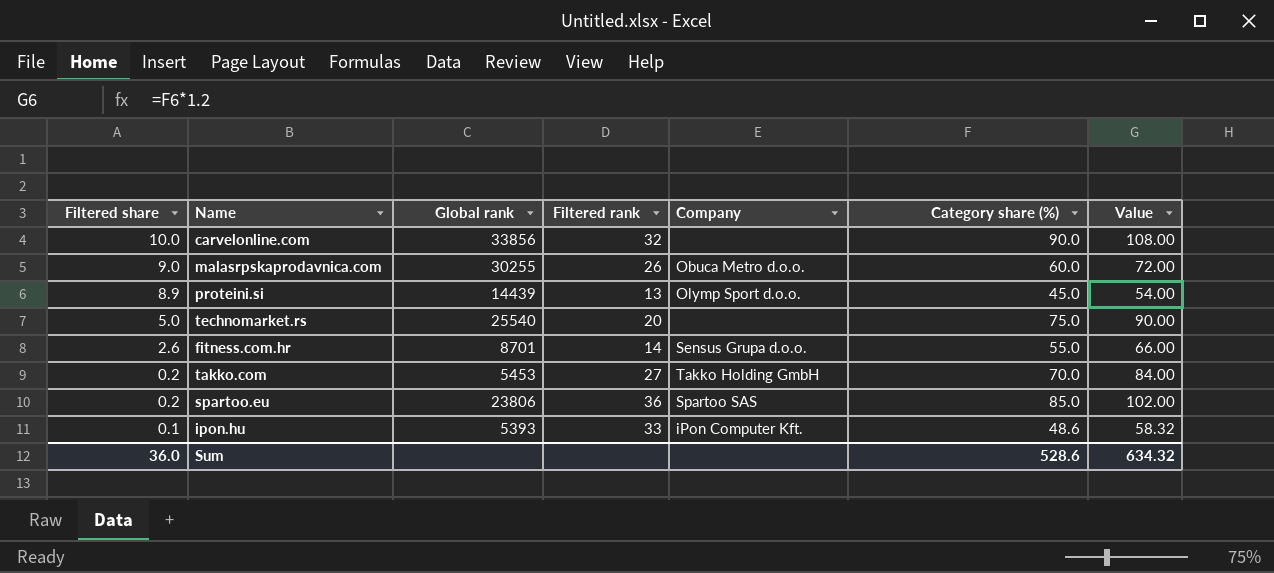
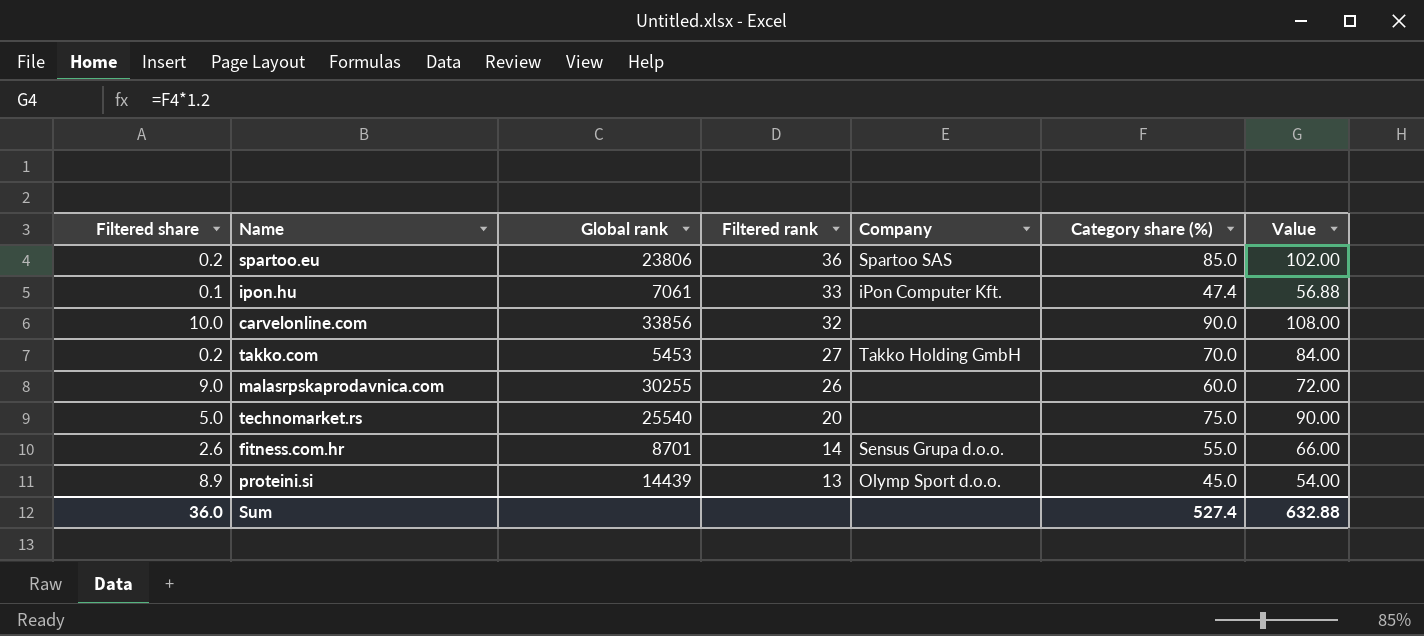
row order: Filtered share descending -> Filtered rank descending
ipon.hu | Global rank: 5393 -> 7061
ipon.hu | Category share (%): 48.6 -> 47.4
ipon.hu | Value: 58.32 -> 56.88
malasrpskaprodavnica.com | Company: Obuca Metro d.o.o. -> none
Sum | Category share (%): 528.6 -> 527.4
Sum | Value: 634.32 -> 632.88

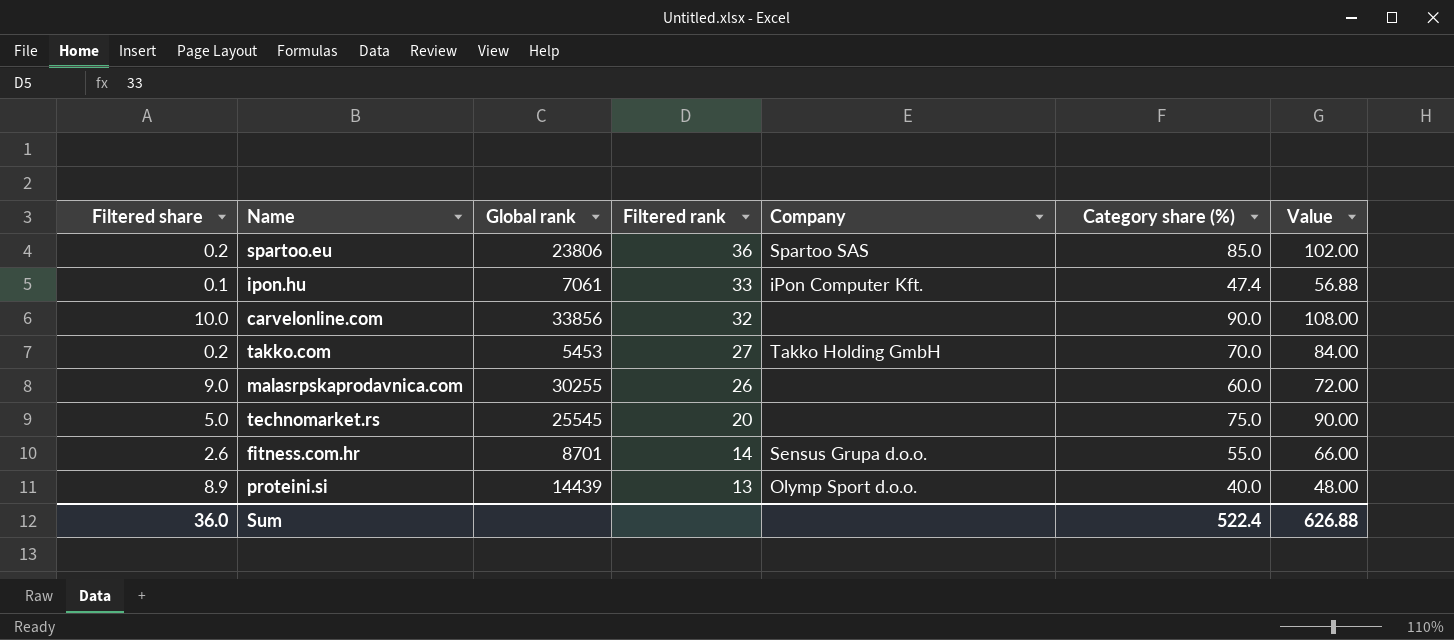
technomarket.rs | Global rank: 25540 -> 25545
proteini.si | Category share (%): 45.0 -> 40.0
proteini.si | Value: 54.00 -> 48.00
Sum | Category share (%): 527.4 -> 522.4
Sum | Value: 632.88 -> 626.88

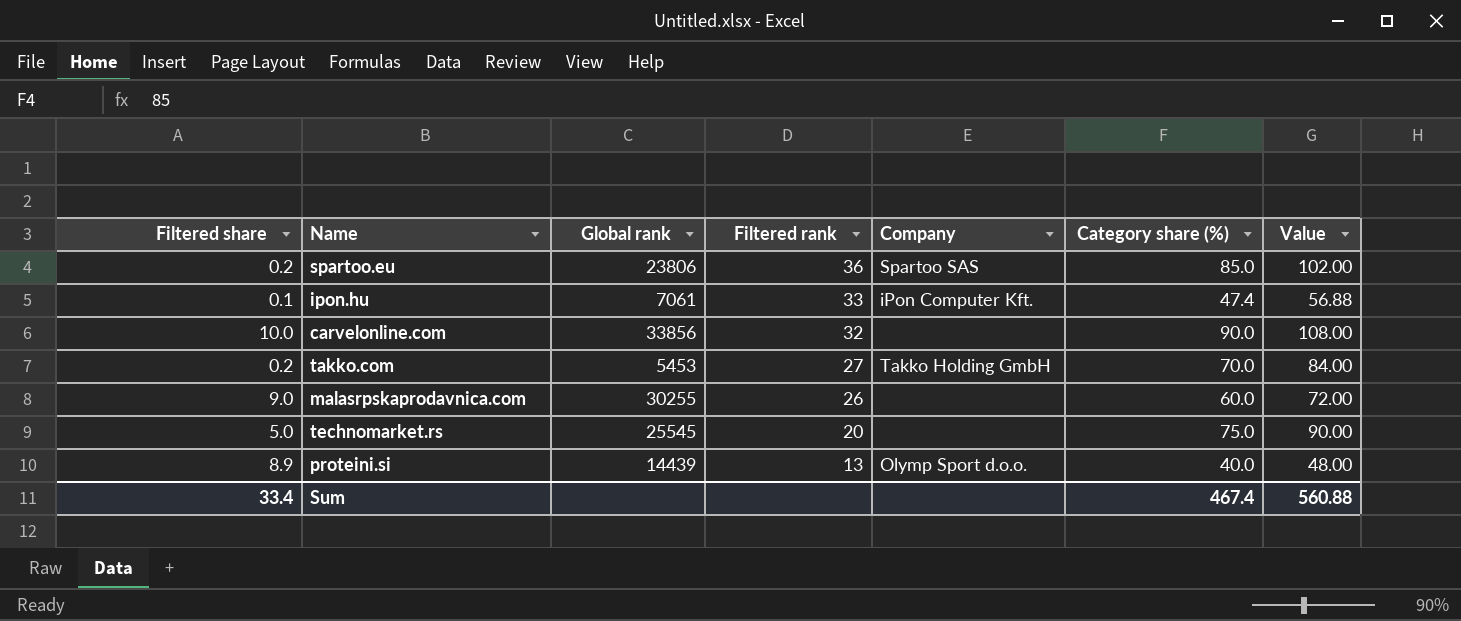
row fitness.com.hr: 2.6 | 8701 | 14 | Sensus Grupa d.o.o. | 55.0 | 66.00 -> none
Sum | Filtered share: 36.0 -> 33.4
Sum | Category share (%): 522.4 -> 467.4
Sum | Value: 626.88 -> 560.88

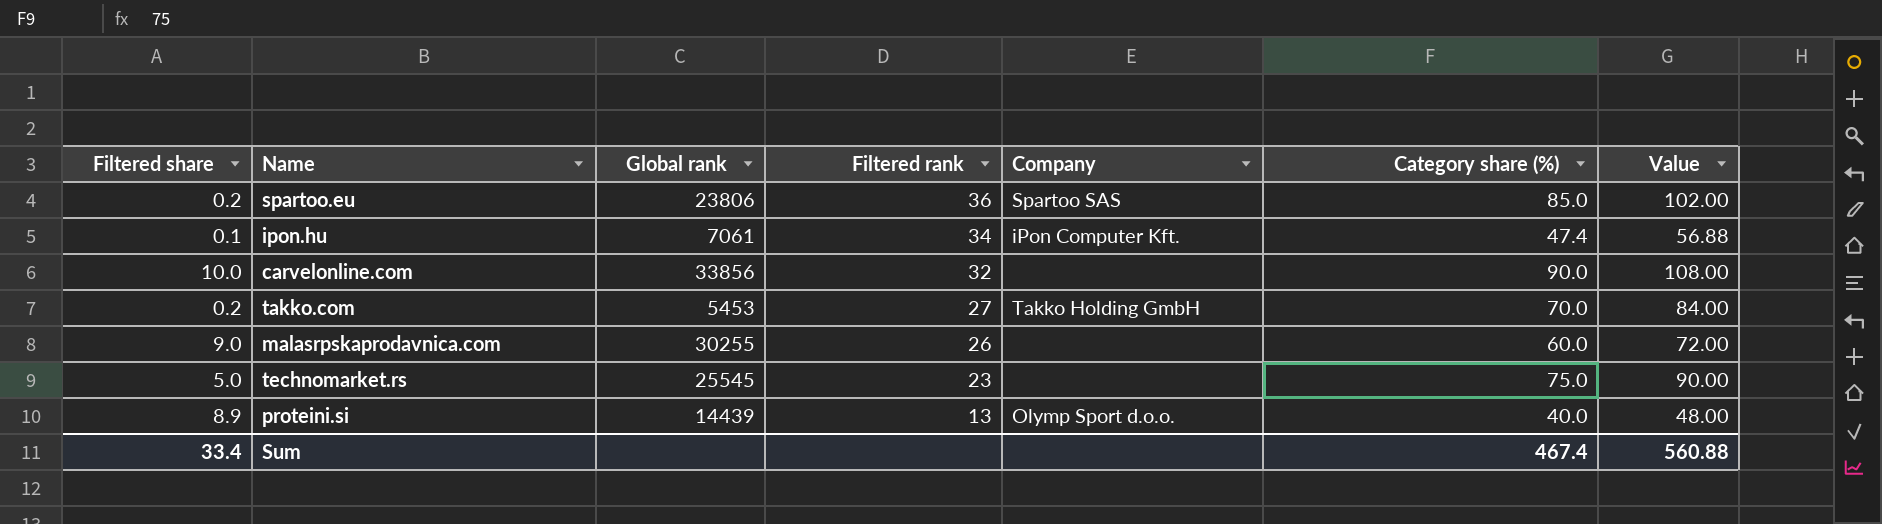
ipon.hu | Filtered rank: 33 -> 34
technomarket.rs | Filtered rank: 20 -> 23

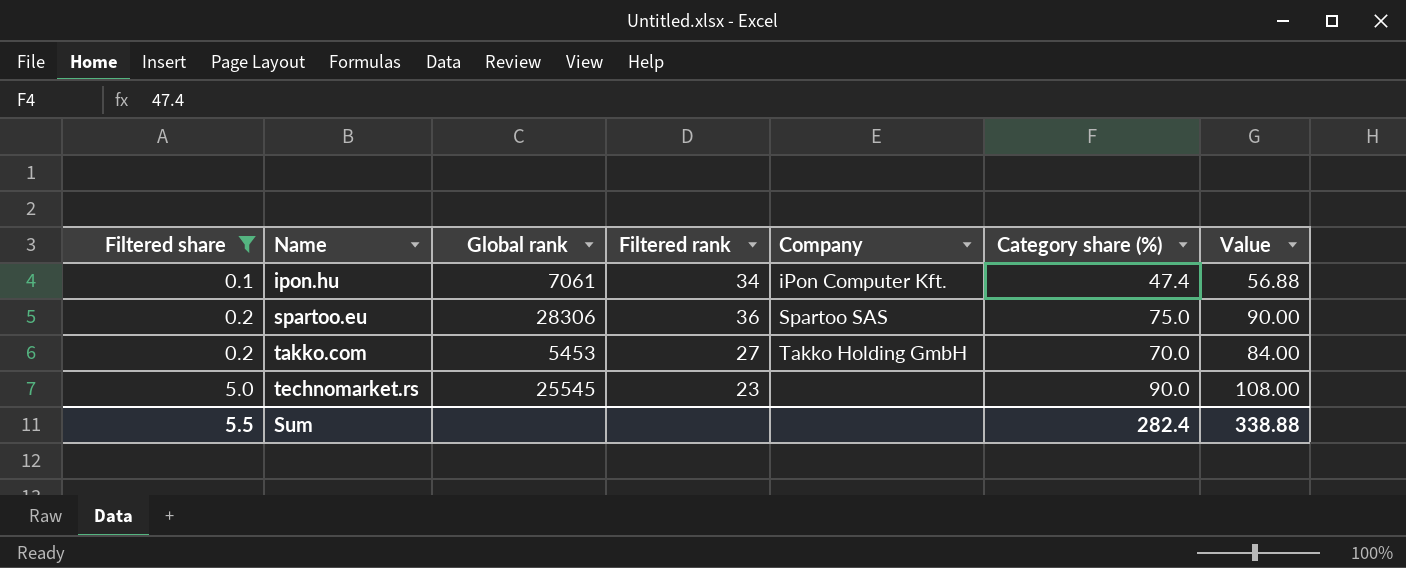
filter: none -> Filtered share <= 5.0
row order: Filtered rank descending -> Filtered share ascending
spartoo.eu | Global rank: 23806 -> 28306
spartoo.eu | Category share (%): 85.0 -> 75.0
spartoo.eu | Value: 102.00 -> 90.00
technomarket.rs | Category share (%): 75.0 -> 90.0
technomarket.rs | Value: 90.00 -> 108.00
Sum | Filtered share: 33.4 -> 5.5
Sum | Category share (%): 467.4 -> 282.4
Sum | Value: 560.88 -> 338.88

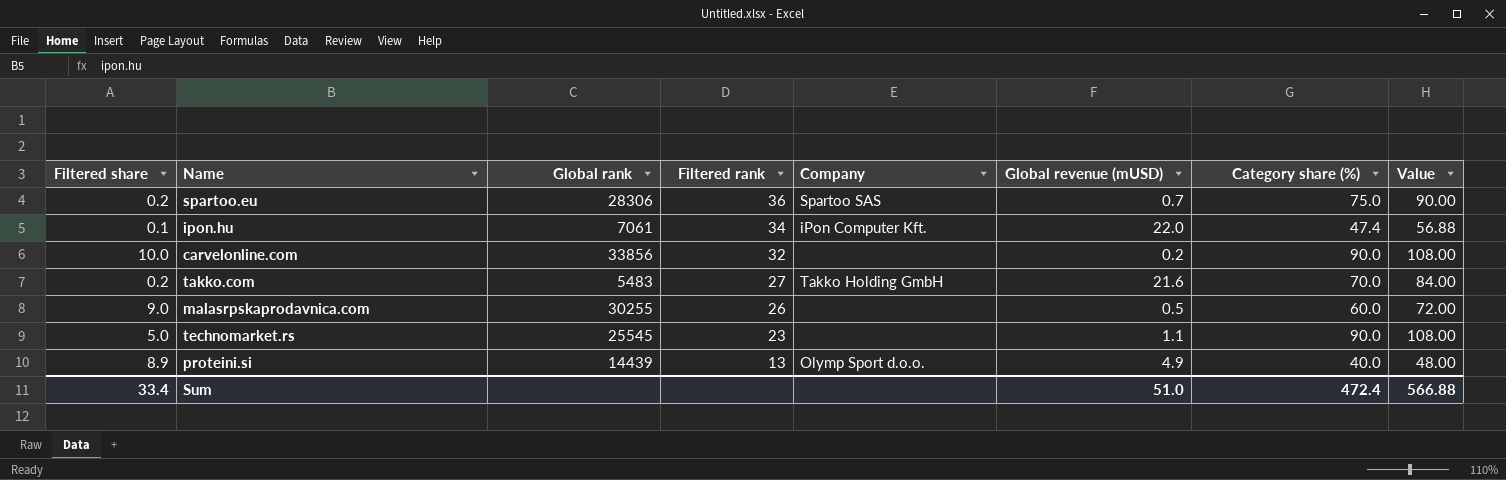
filter: Filtered share <= 5.0 -> none
row order: Filtered share ascending -> Filtered rank descending
column Global revenue (mUSD) | position: none -> 6
takko.com | Global rank: 5453 -> 5483
Sum | Filtered share: 5.5 -> 33.4
Sum | Category share (%): 282.4 -> 472.4
Sum | Value: 338.88 -> 566.88

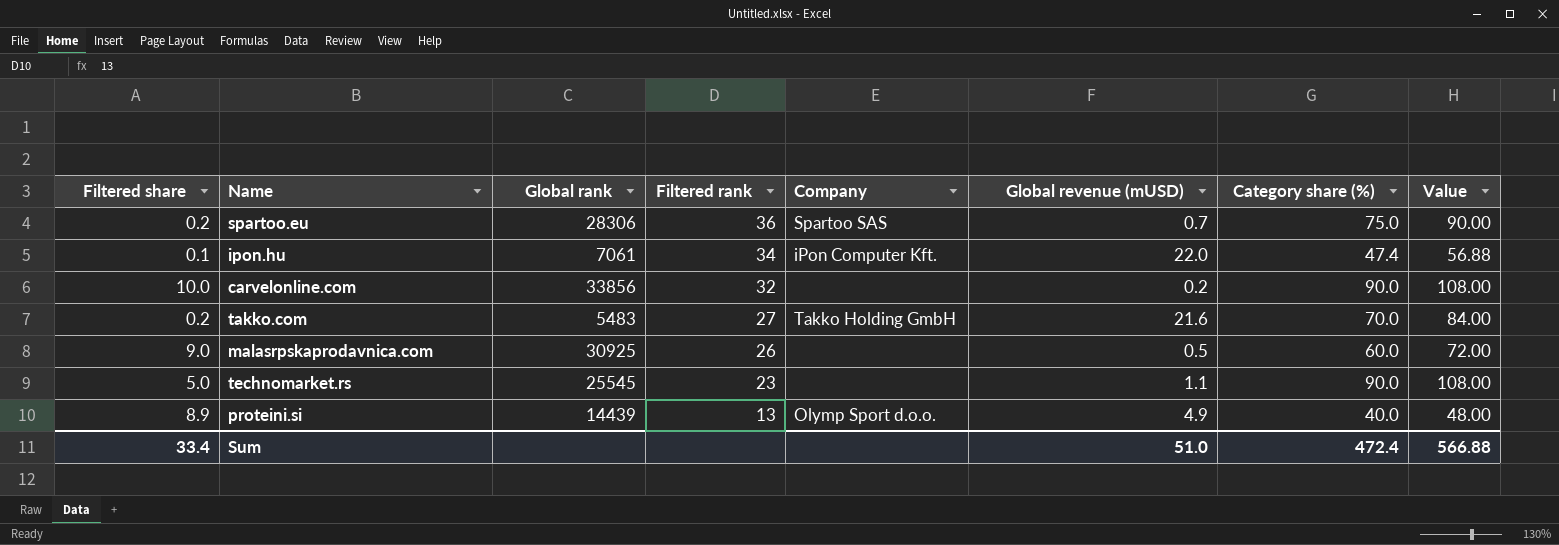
malasrpskaprodavnica.com | Global rank: 30255 -> 30925

